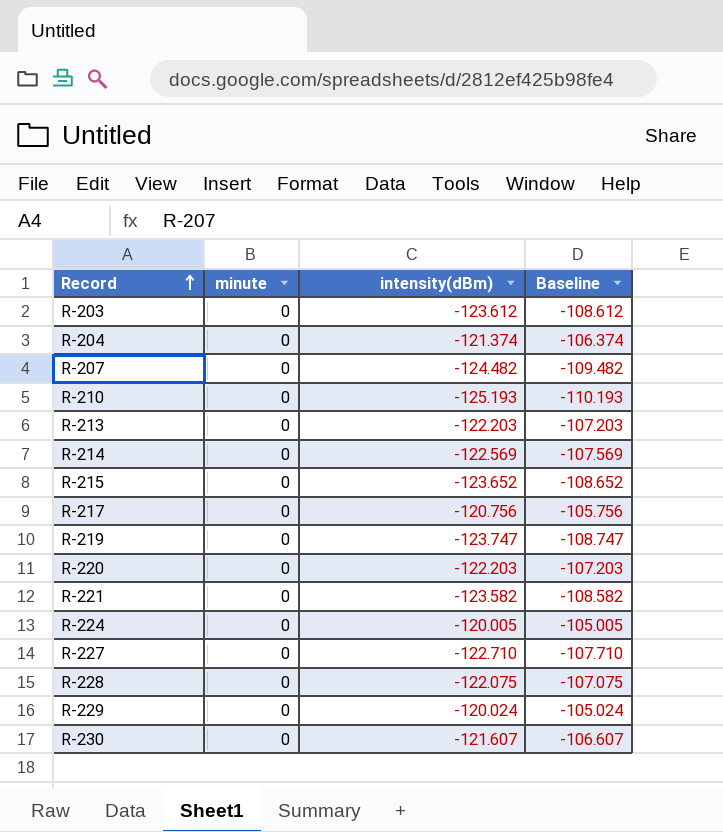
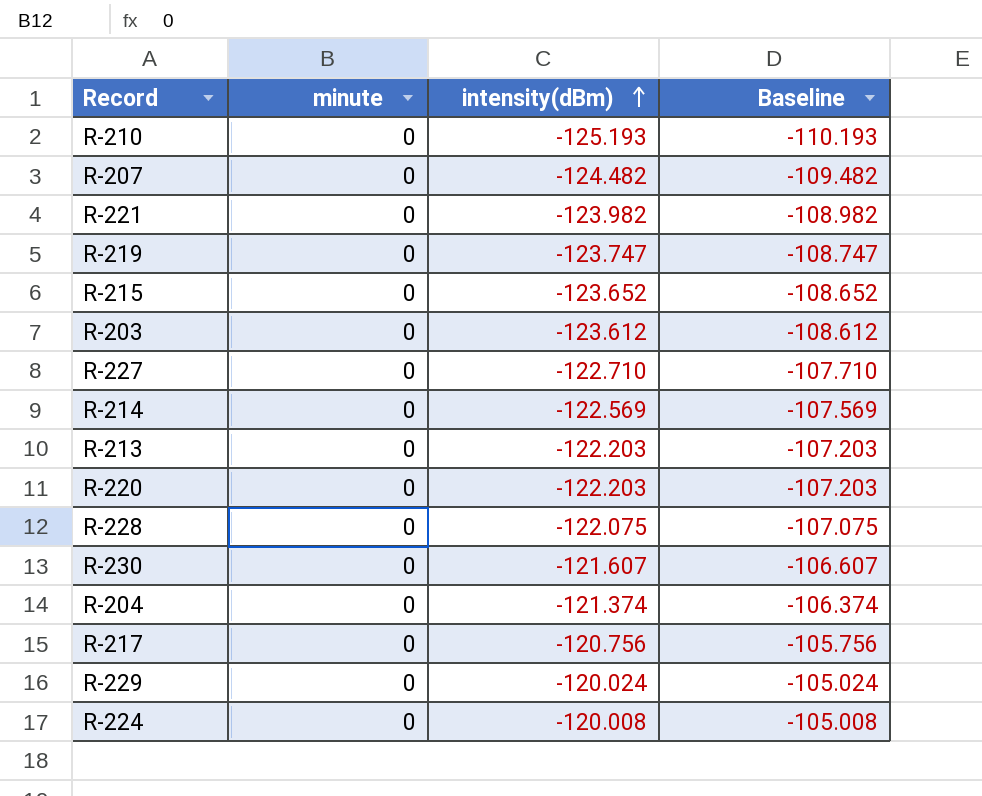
row order: Record ascending -> intensity(dBm) ascending
R-221 | intensity(dBm): -123.582 -> -123.982
R-221 | Baseline: -108.582 -> -108.982
R-224 | intensity(dBm): -120.005 -> -120.008
R-224 | Baseline: -105.005 -> -105.008

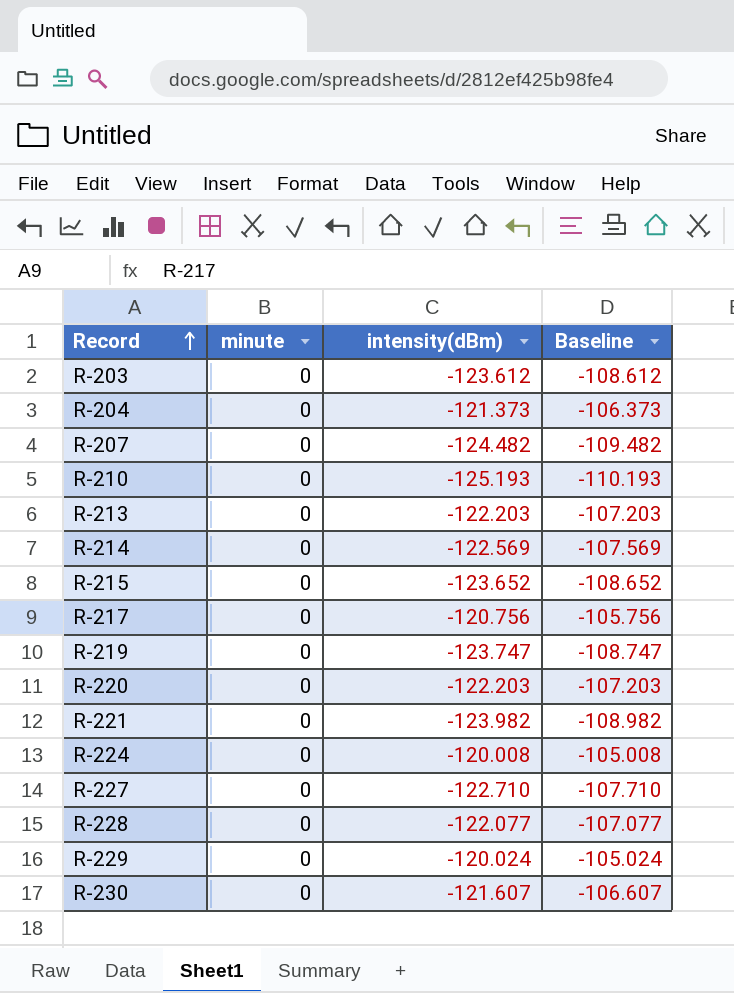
row order: intensity(dBm) ascending -> Record ascending
R-204 | intensity(dBm): -121.374 -> -121.373
R-204 | Baseline: -106.374 -> -106.373
R-228 | intensity(dBm): -122.075 -> -122.077
R-228 | Baseline: -107.075 -> -107.077

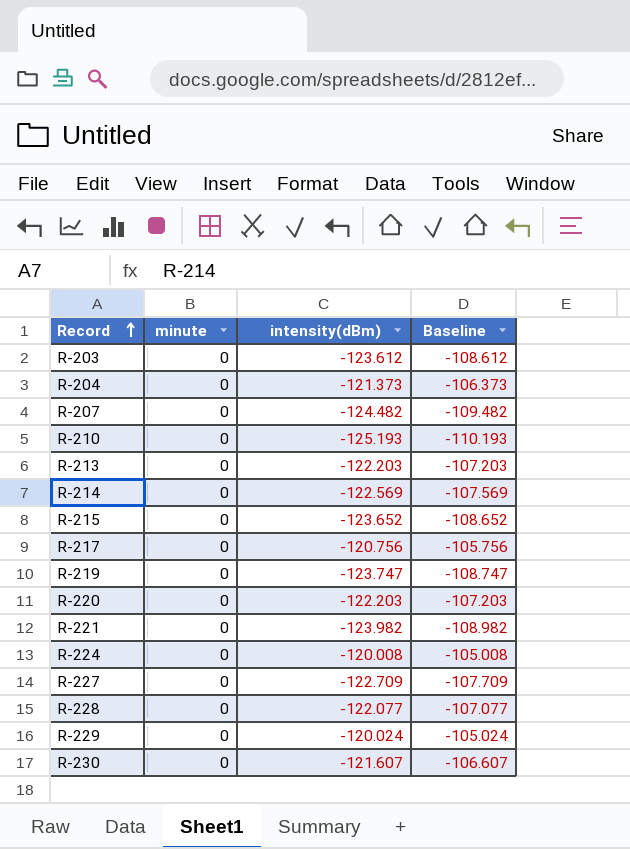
R-227 | intensity(dBm): -122.710 -> -122.709
R-227 | Baseline: -107.710 -> -107.709

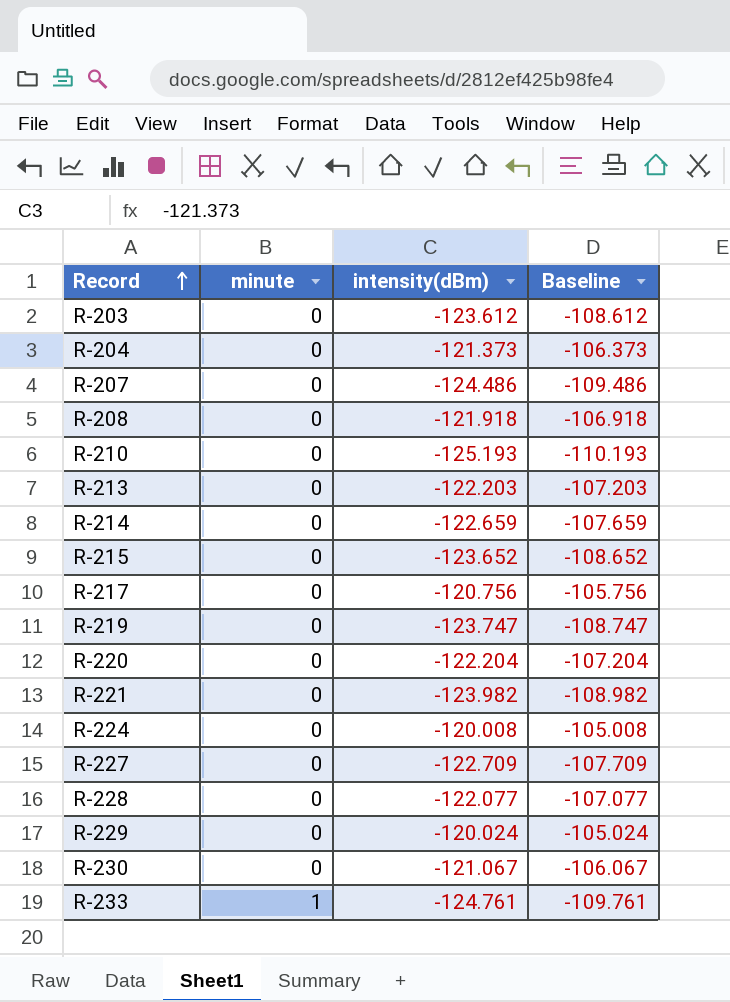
R-207 | intensity(dBm): -124.482 -> -124.486
R-207 | Baseline: -109.482 -> -109.486
row R-208: none -> 0 | -121.918 | -106.918
R-214 | intensity(dBm): -122.569 -> -122.659
R-214 | Baseline: -107.569 -> -107.659
R-220 | intensity(dBm): -122.203 -> -122.204
R-220 | Baseline: -107.203 -> -107.204
R-230 | intensity(dBm): -121.607 -> -121.067
R-230 | Baseline: -106.607 -> -106.067
row R-233: none -> 1 | -124.761 | -109.761

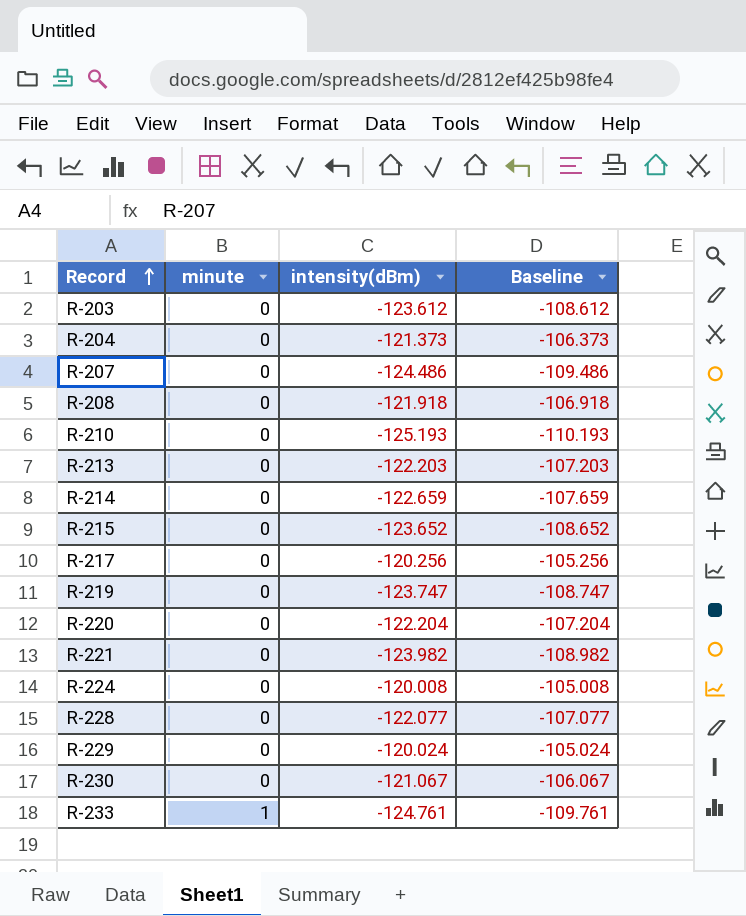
row R-227: 0 | -122.709 | -107.709 -> none
R-217 | intensity(dBm): -120.756 -> -120.256
R-217 | Baseline: -105.756 -> -105.256

